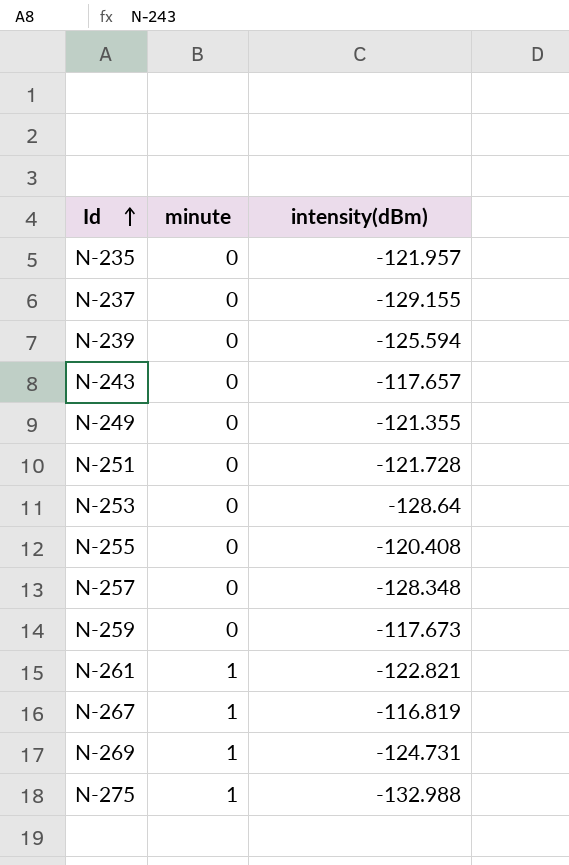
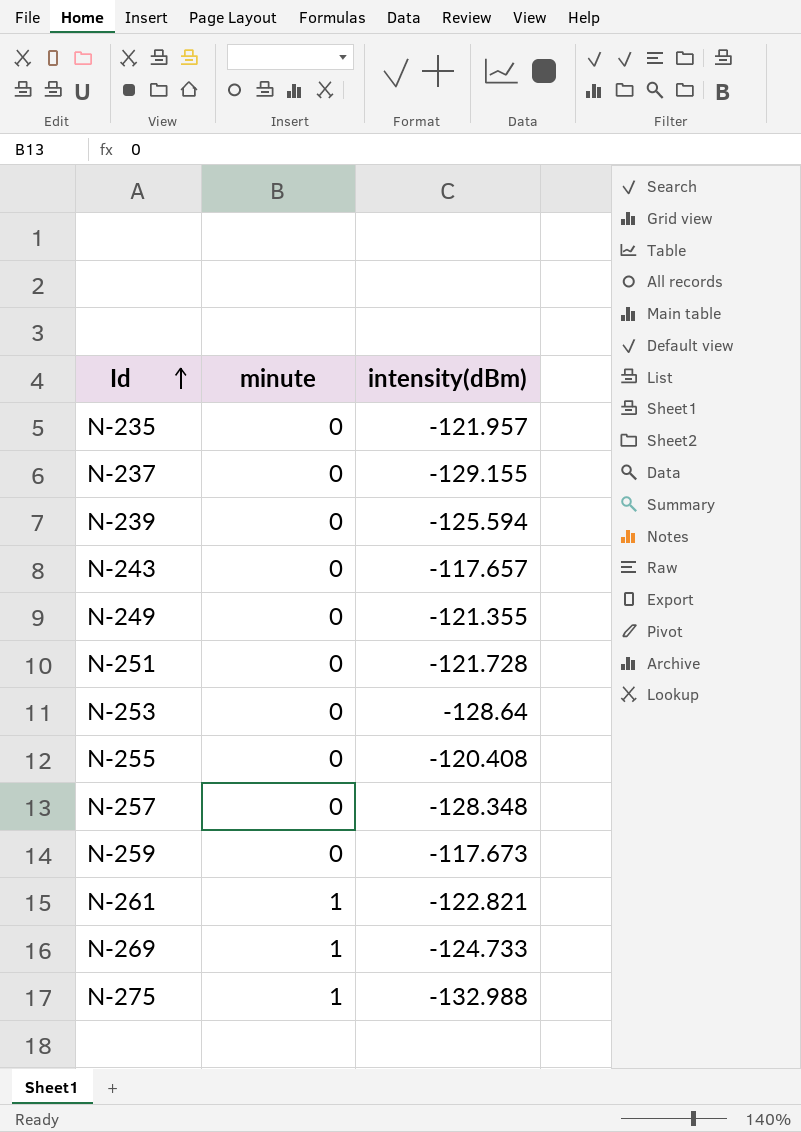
row N-267: 1 | -116.819 -> none
N-269 | intensity(dBm): -124.731 -> -124.733

